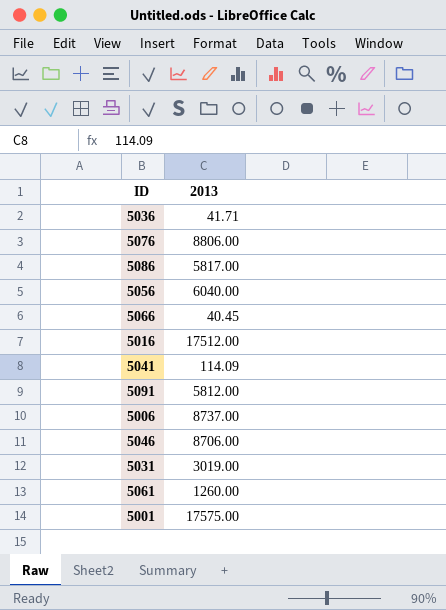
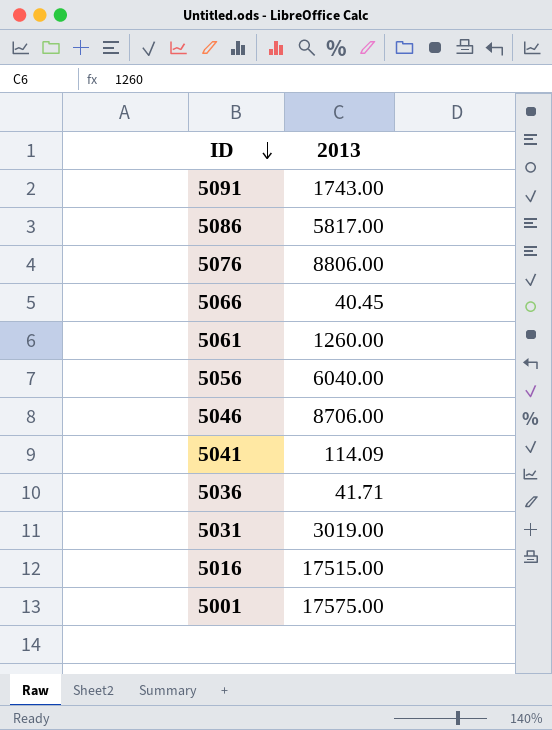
row order: none -> ID descending
row 5006: 8737.00 -> none
5091 | 2013: 5812.00 -> 1743.00
5016 | 2013: 17512.00 -> 17515.00

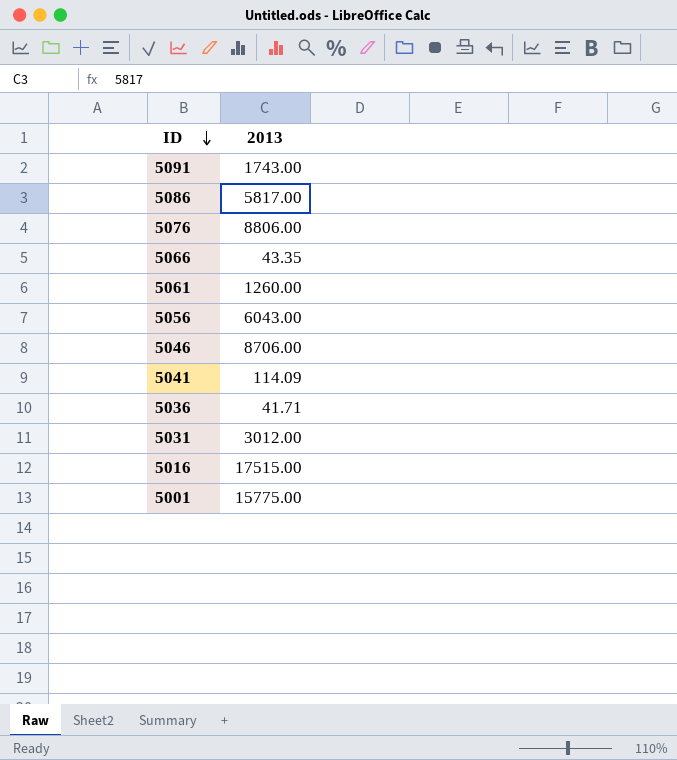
5066 | 2013: 40.45 -> 43.35
5056 | 2013: 6040.00 -> 6043.00
5031 | 2013: 3019.00 -> 3012.00
5001 | 2013: 17575.00 -> 15775.00

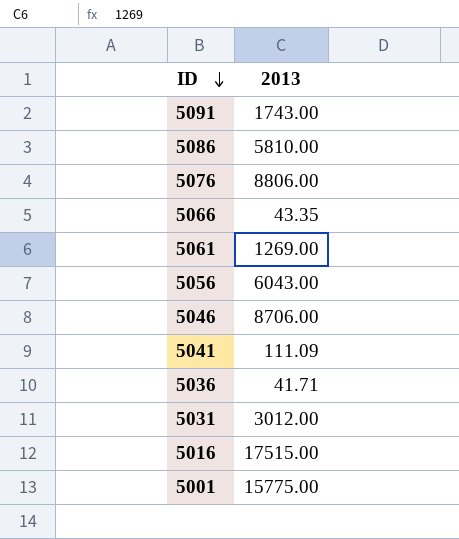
5086 | 2013: 5817.00 -> 5810.00
5061 | 2013: 1260.00 -> 1269.00
5041 | 2013: 114.09 -> 111.09

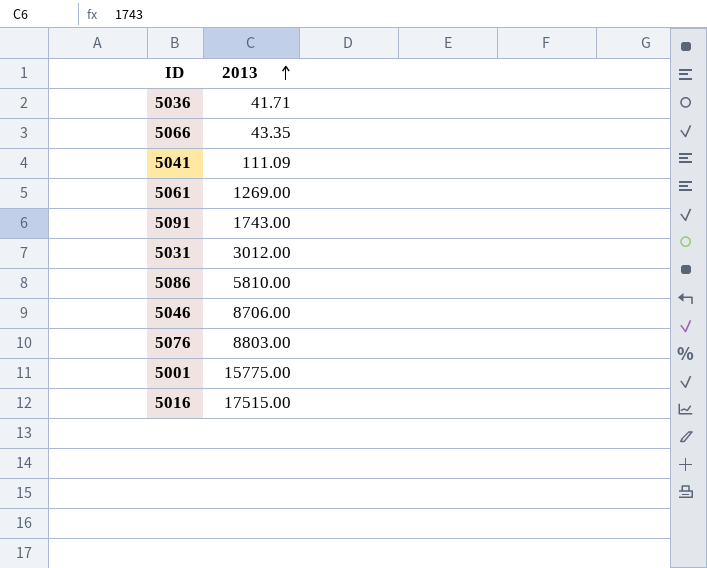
row order: ID descending -> 2013 ascending
row 5056: 6043.00 -> none
5076 | 2013: 8806.00 -> 8803.00

